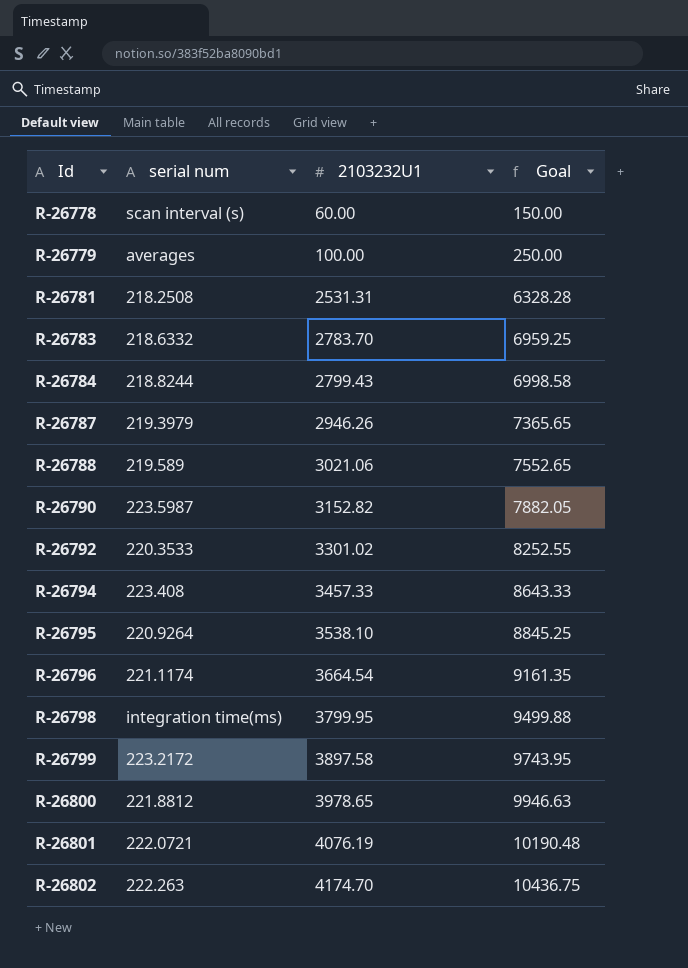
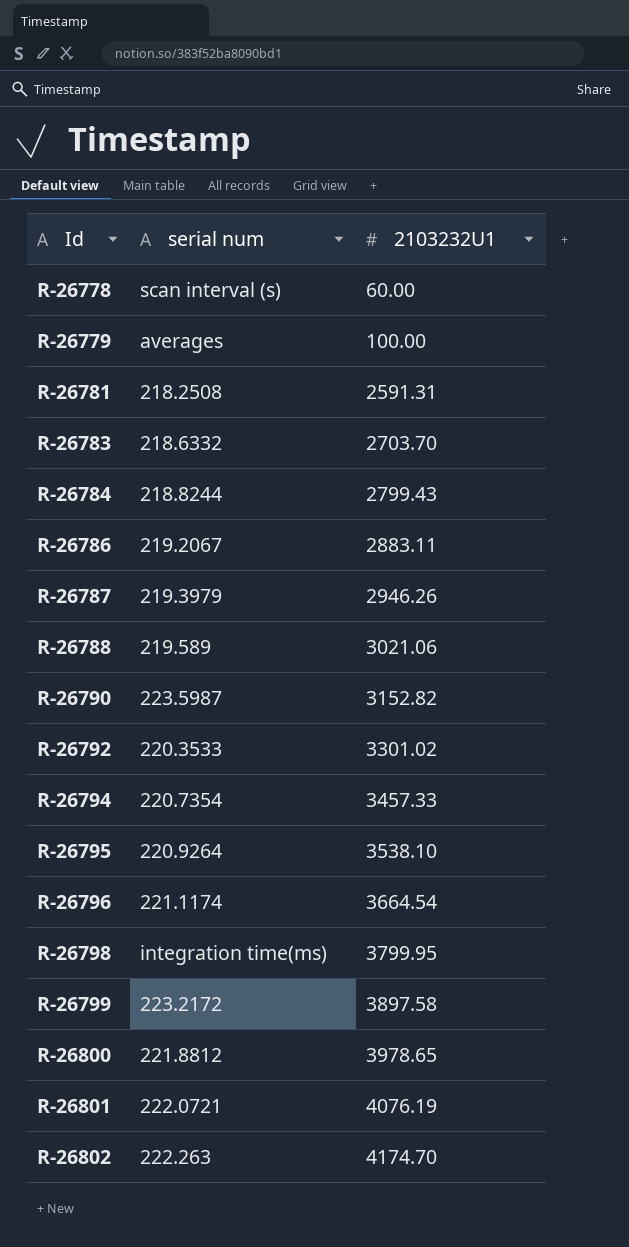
column Goal | formula: [2103232U1] * 2.5 -> none
R-26781 | 2103232U1: 2531.31 -> 2591.31
R-26783 | 2103232U1: 2783.70 -> 2703.70
row R-26786: none -> 219.2067 | 2883.11
R-26794 | serial num: 223.408 -> 220.7354

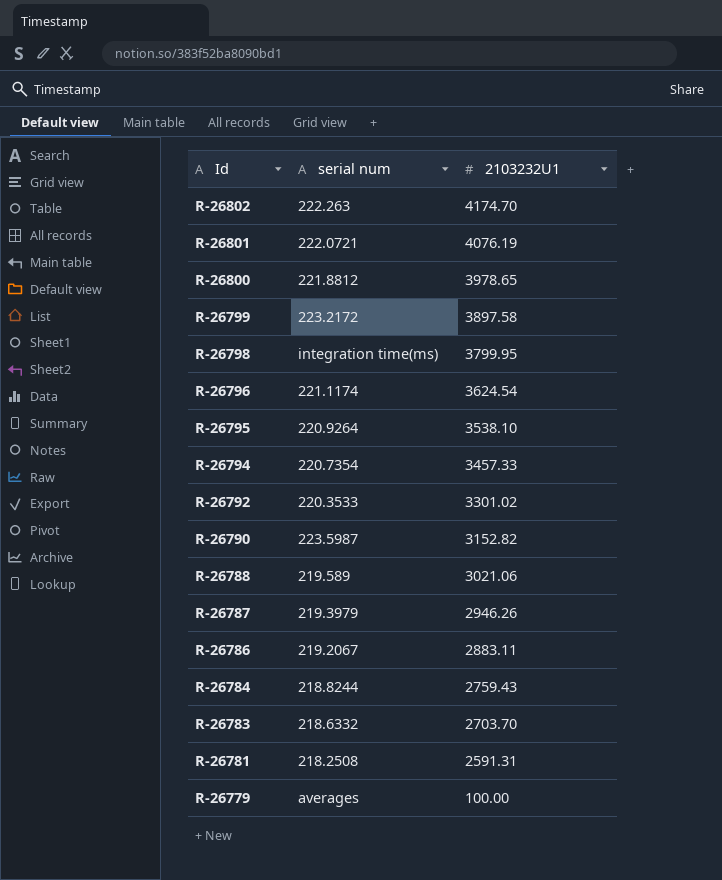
row order: Id ascending -> Id descending
row R-26778: scan interval (s) | 60.00 -> none
R-26796 | 2103232U1: 3664.54 -> 3624.54
R-26784 | 2103232U1: 2799.43 -> 2759.43

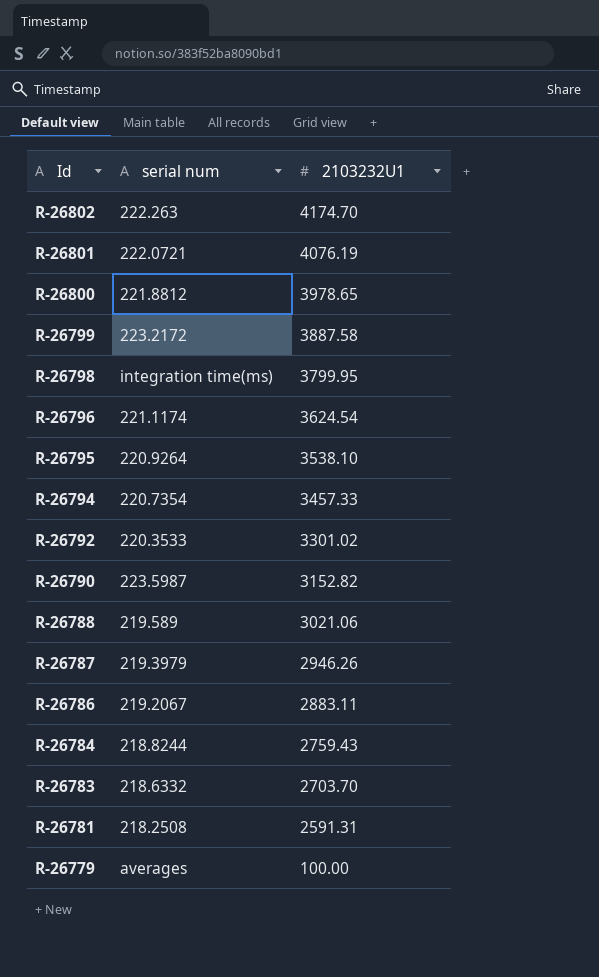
R-26799 | 2103232U1: 3897.58 -> 3887.58

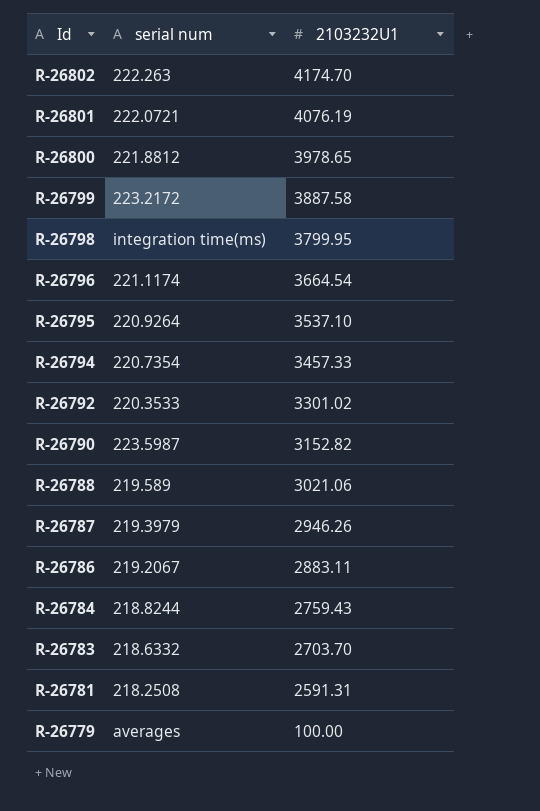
R-26796 | 2103232U1: 3624.54 -> 3664.54
R-26795 | 2103232U1: 3538.10 -> 3537.10

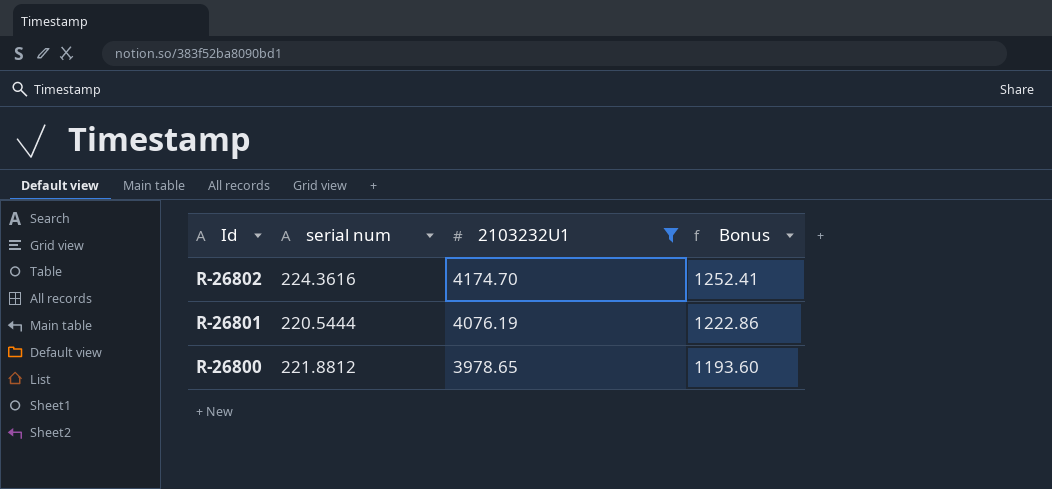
filter: none -> 2103232U1 >= 3978.65
column Bonus | formula: none -> [2103232U1] * 0.3
R-26802 | serial num: 222.263 -> 224.3616
R-26801 | serial num: 222.0721 -> 220.5444

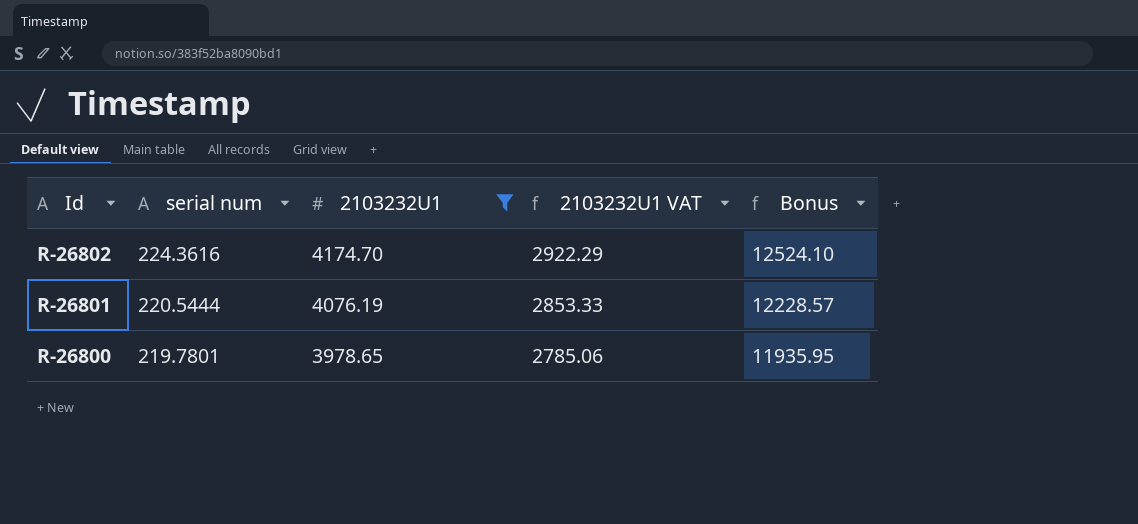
column 2103232U1 VAT | formula: none -> [2103232U1] * 0.7
column Bonus | formula: [2103232U1] * 0.3 -> [2103232U1] * 3
R-26800 | serial num: 221.8812 -> 219.7801

